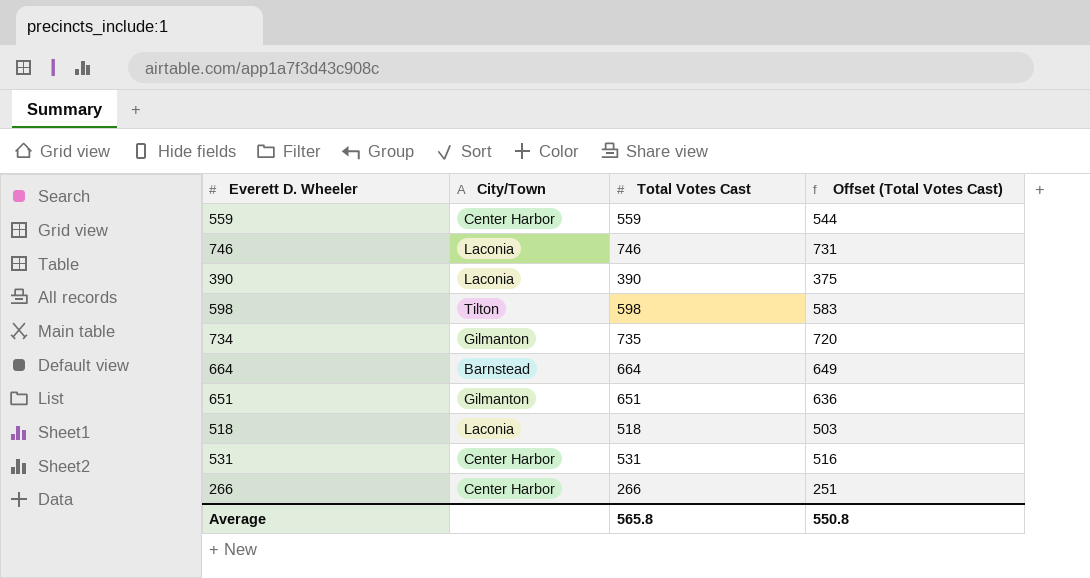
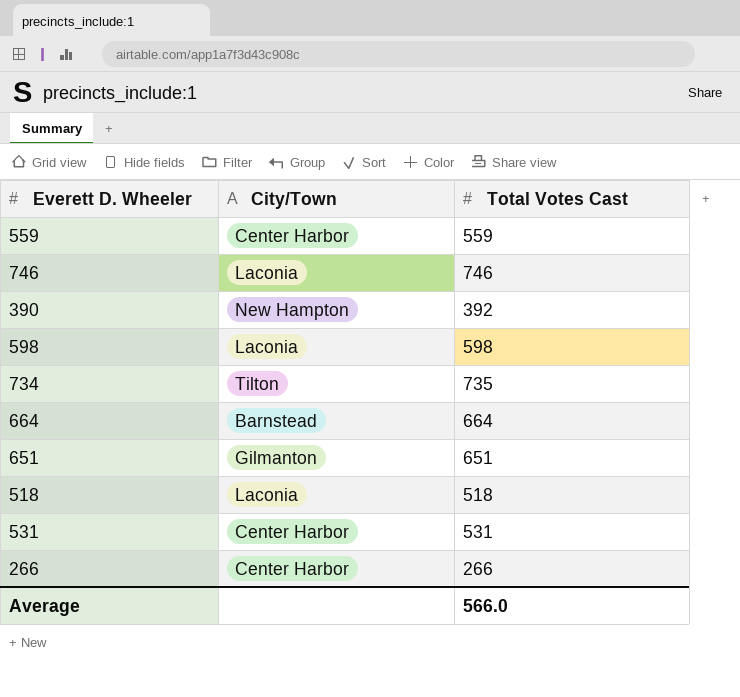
column Offset (Total Votes Cast) | formula: [Total Votes Cast] - 15 -> none
390 | City/Town: Laconia -> New Hampton
390 | Total Votes Cast: 390 -> 392
598 | City/Town: Tilton -> Laconia
734 | City/Town: Gilmanton -> Tilton
Average | Total Votes Cast: 565.8 -> 566.0

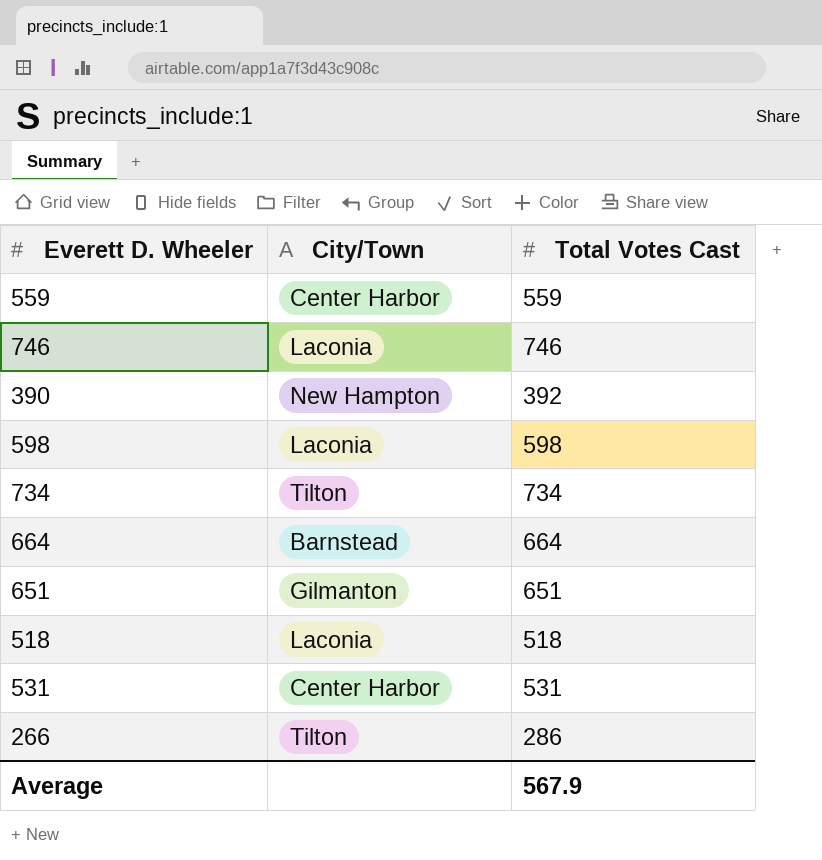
734 | Total Votes Cast: 735 -> 734
266 | City/Town: Center Harbor -> Tilton
266 | Total Votes Cast: 266 -> 286
Average | Total Votes Cast: 566.0 -> 567.9

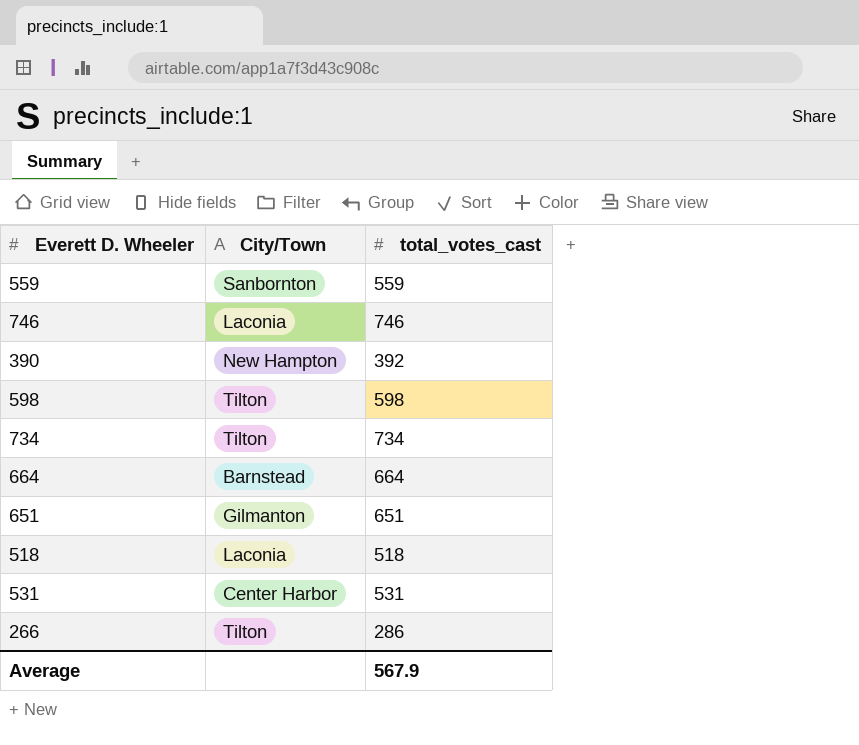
column name: Total Votes Cast -> total_votes_cast
559 | City/Town: Center Harbor -> Sanbornton
598 | City/Town: Laconia -> Tilton

